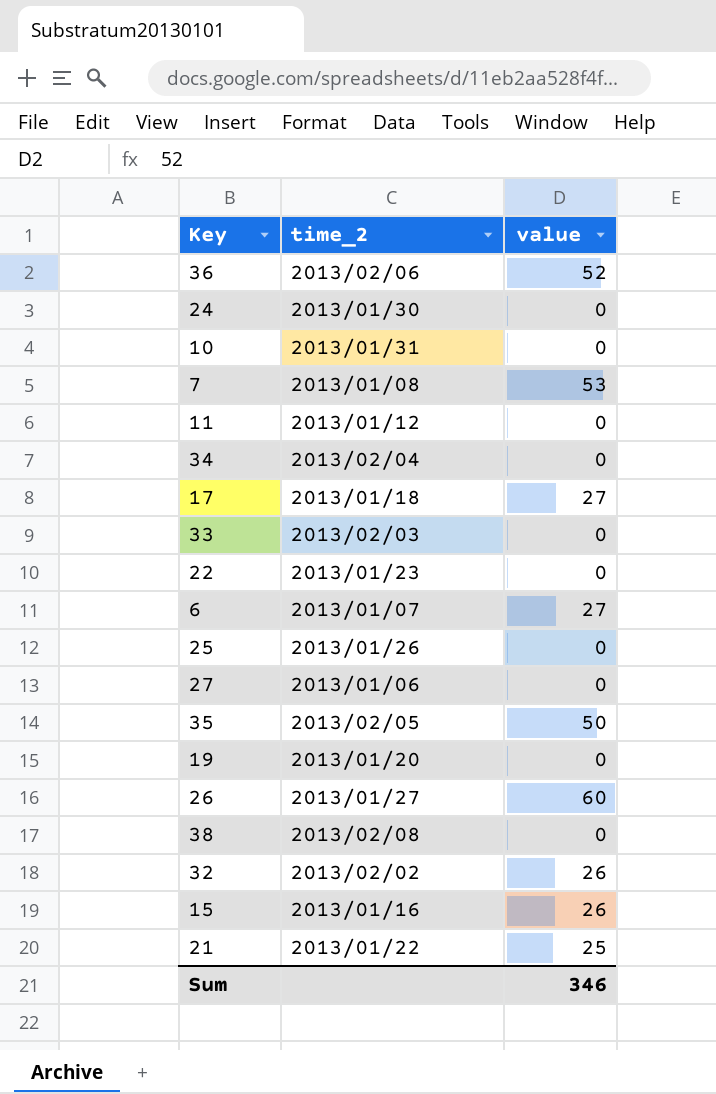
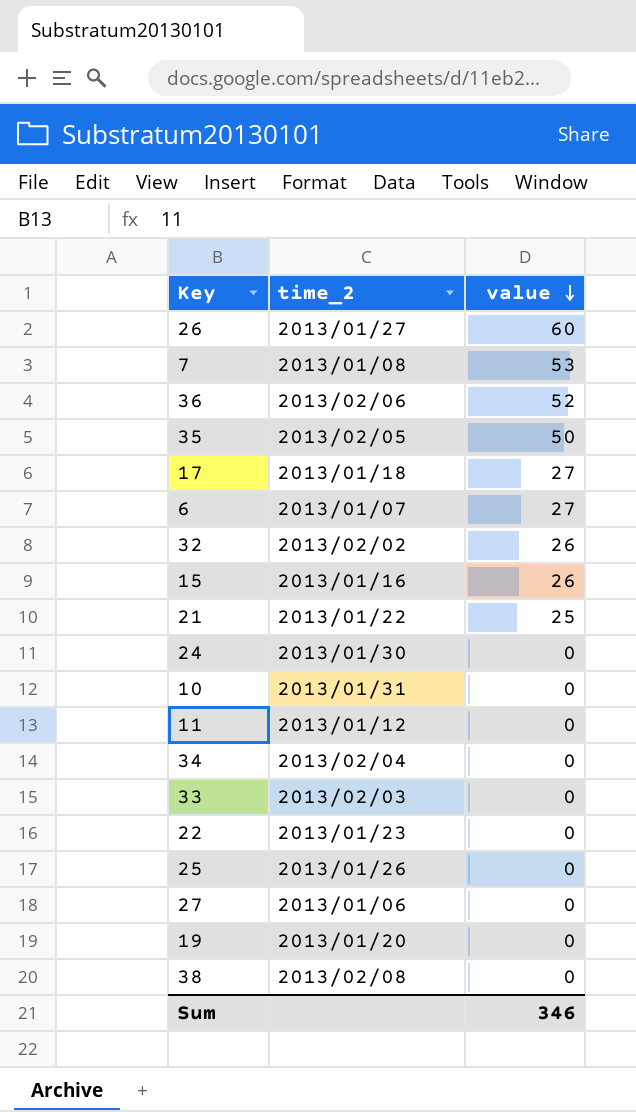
row order: none -> value descending

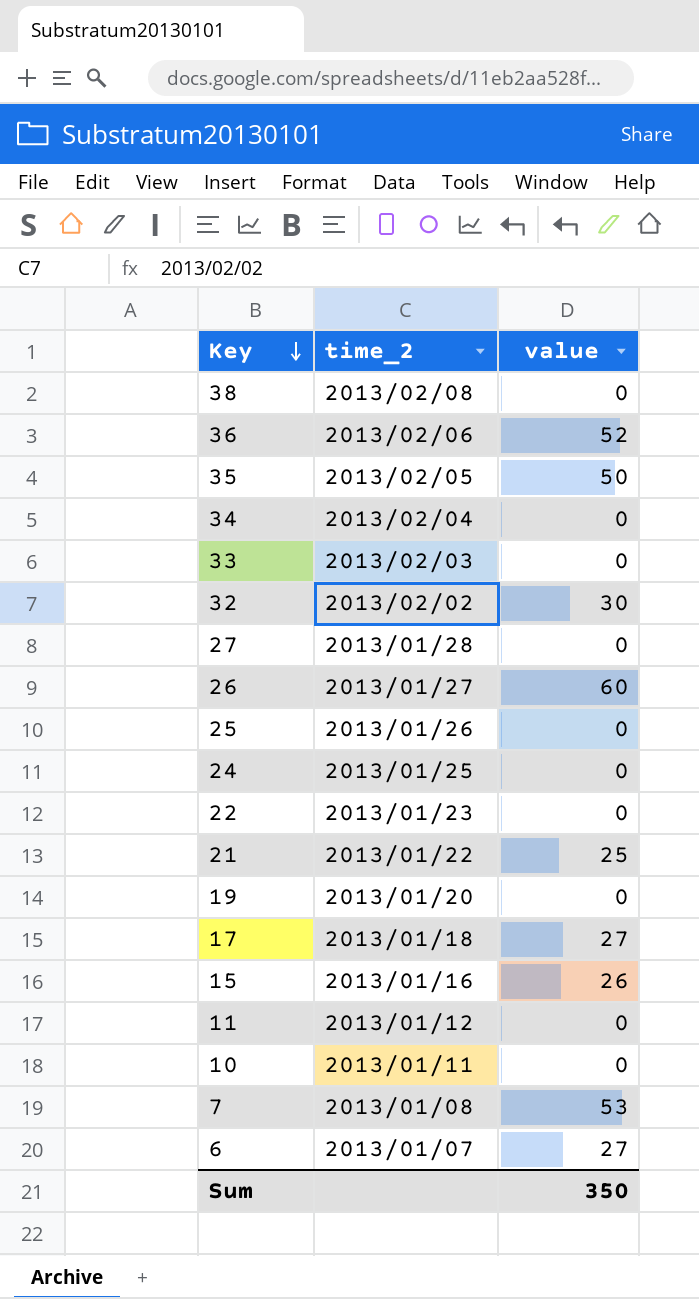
row order: value descending -> Key descending
32 | value: 26 -> 30
27 | time_2: 2013/01/06 -> 2013/01/28
24 | time_2: 2013/01/30 -> 2013/01/25
10 | time_2: 2013/01/31 -> 2013/01/11
Sum | value: 346 -> 350

